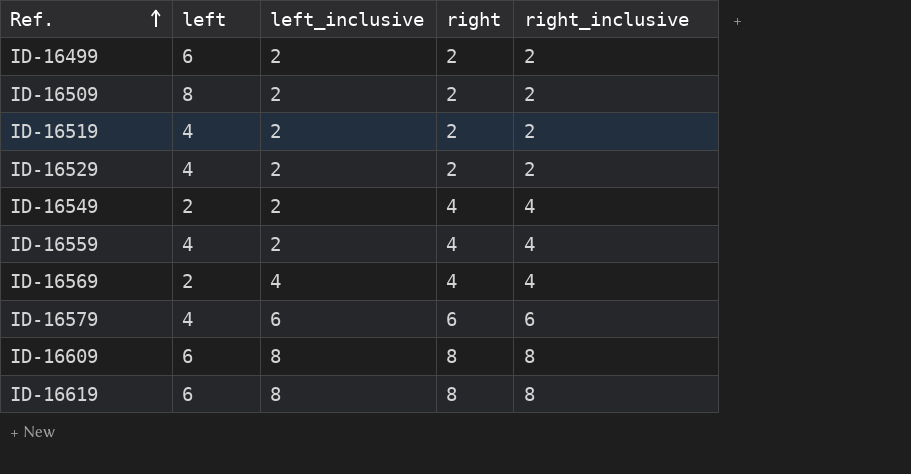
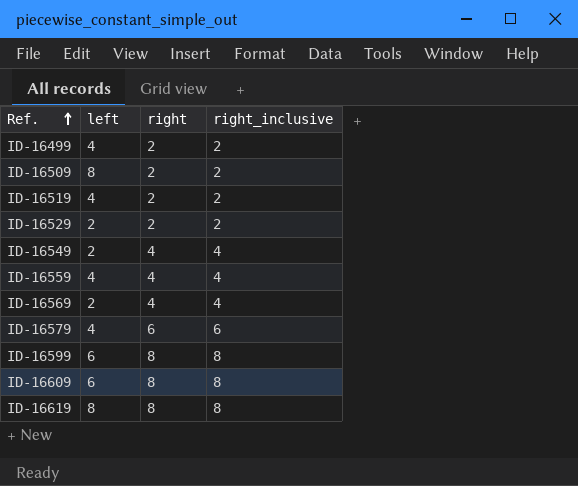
column left_inclusive | position: 3 -> none
ID-16499 | left: 6 -> 4
ID-16529 | left: 4 -> 2
row ID-16599: none -> 6 | 8 | 8
ID-16619 | left: 6 -> 8

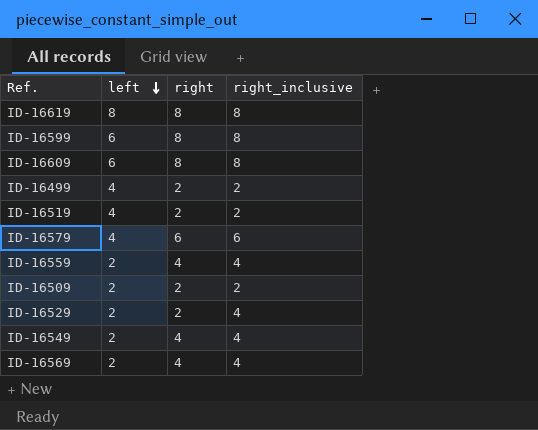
row order: Ref. ascending -> left descending
ID-16559 | left: 4 -> 2
ID-16509 | left: 8 -> 2
ID-16529 | right_inclusive: 2 -> 4

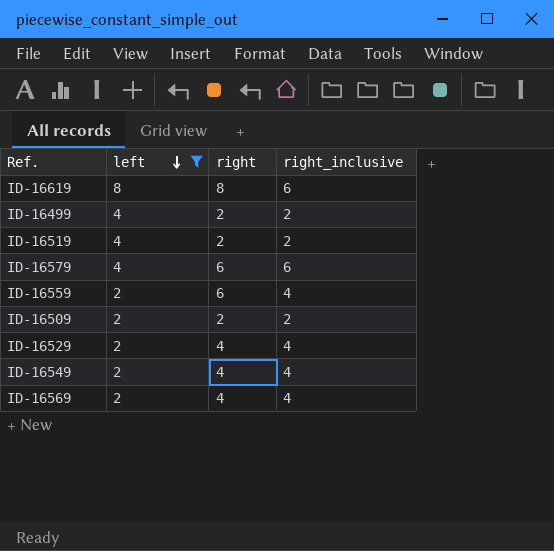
filter: none -> left != 6
ID-16619 | right_inclusive: 8 -> 6
ID-16559 | right: 4 -> 6
ID-16529 | right: 2 -> 4

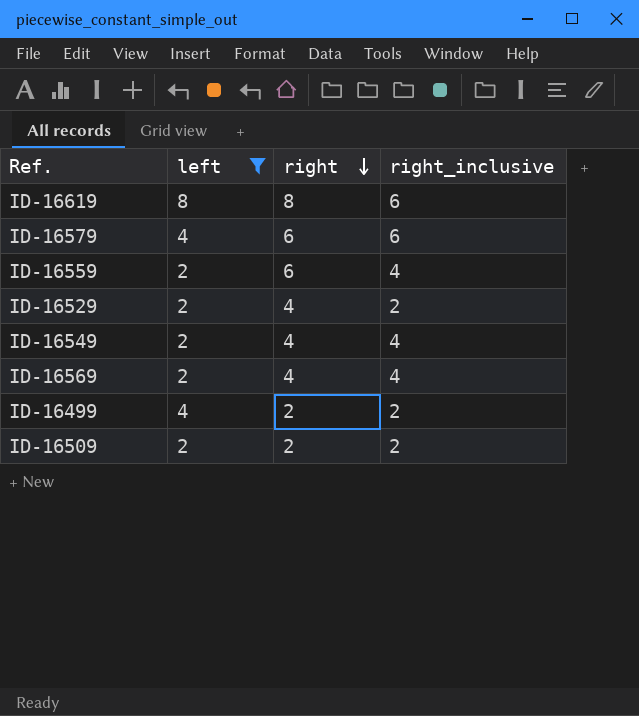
row order: left descending -> right descending
row ID-16519: 4 | 2 | 2 -> none
ID-16529 | right_inclusive: 4 -> 2

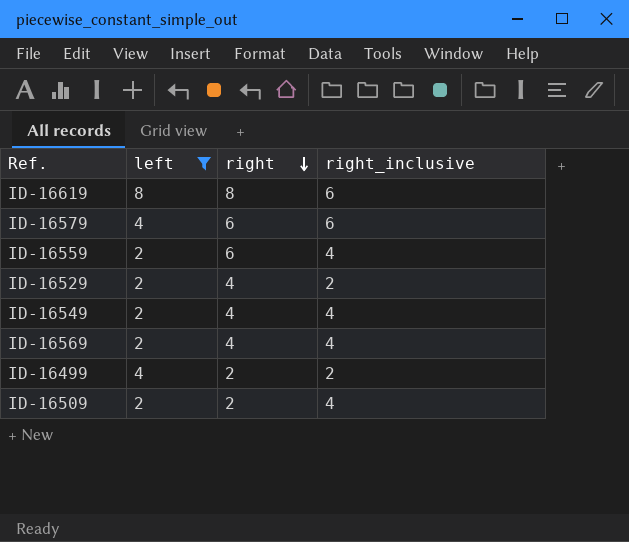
ID-16509 | right_inclusive: 2 -> 4

